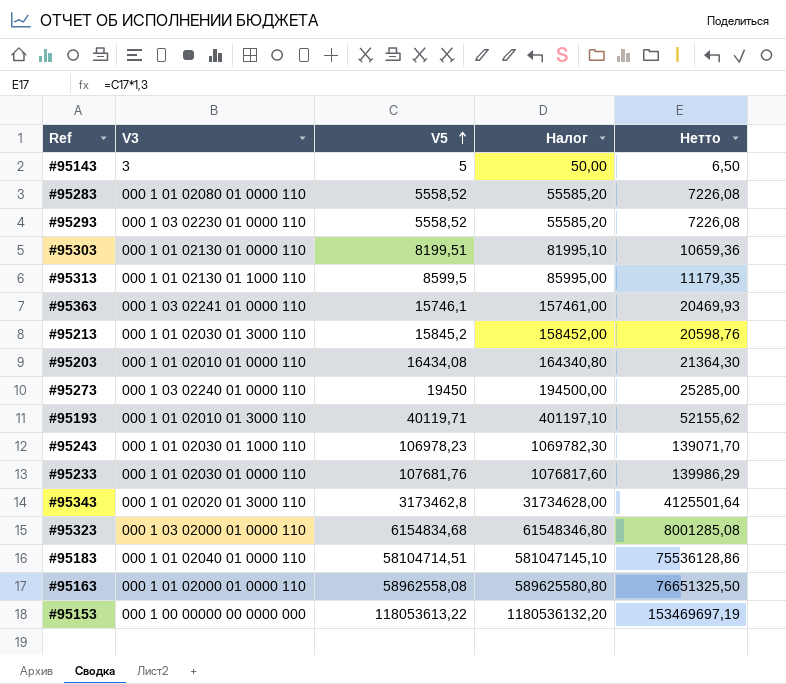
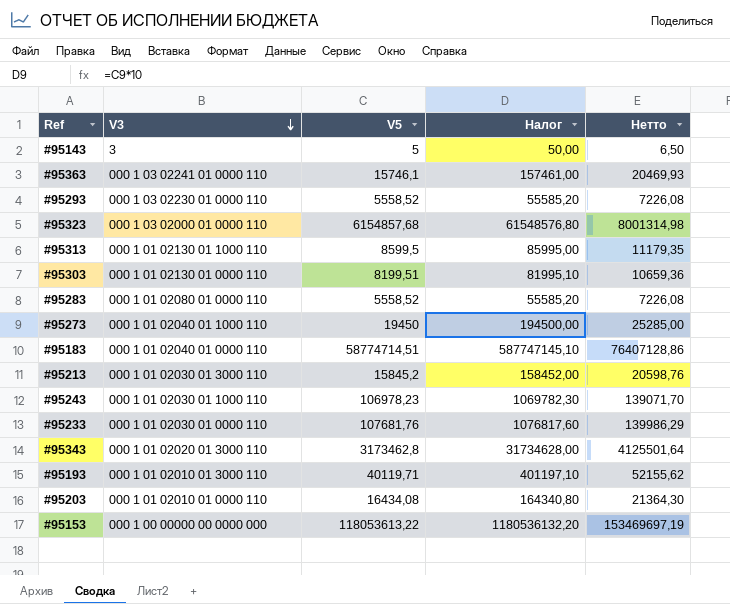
row order: V5 ascending -> V3 descending
row #95163: 000 1 01 02000 01 0000 110 | 58962558,08 | 589625580,80 | 76651325,50 -> none
#95323 | V5: 6154834,68 -> 6154857,68
#95323 | Налог: 61548346,80 -> 61548576,80
#95323 | Нетто: 8001285,08 -> 8001314,98
#95273 | V3: 000 1 03 02240 01 0000 110 -> 000 1 01 02040 01 1000 110
#95183 | V5: 58104714,51 -> 58774714,51
#95183 | Налог: 581047145,10 -> 587747145,10
#95183 | Нетто: 75536128,86 -> 76407128,86

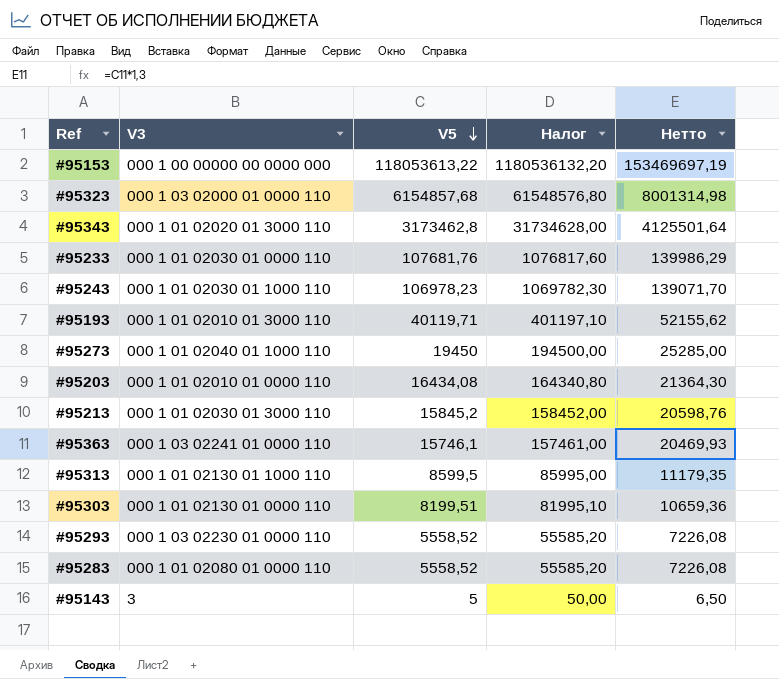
row order: V3 descending -> V5 descending
row #95183: 000 1 01 02040 01 0000 110 | 58774714,51 | 587747145,10 | 76407128,86 -> none

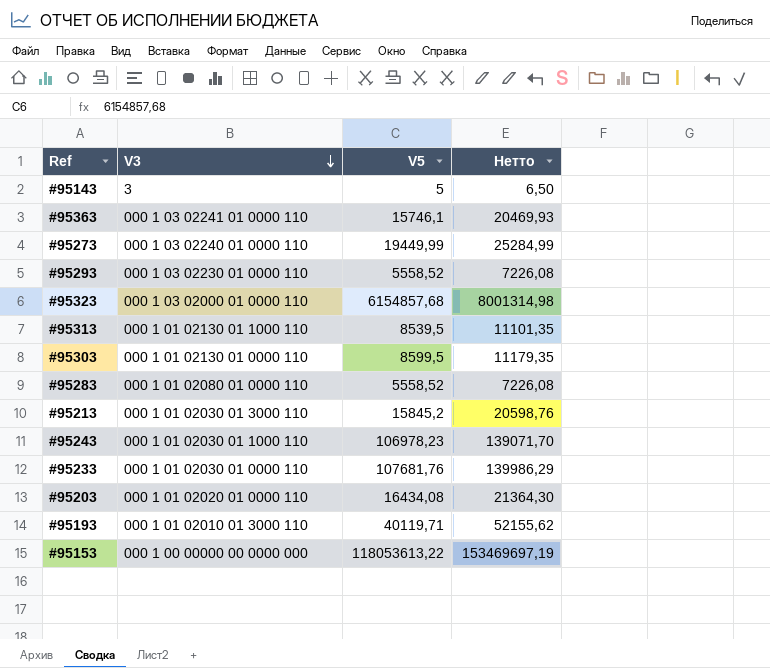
row order: V5 descending -> V3 descending
column Налог | formula: [V5] * 10 -> none
row #95343: 000 1 01 02020 01 3000 110 | 3173462,8 | 31734628,00 | 4125501,64 -> none
#95273 | V3: 000 1 01 02040 01 1000 110 -> 000 1 03 02240 01 0000 110
#95273 | V5: 19450 -> 19449,99
#95273 | Нетто: 25285,00 -> 25284,99
#95313 | V5: 8599,5 -> 8539,5
#95313 | Нетто: 11179,35 -> 11101,35
#95303 | V5: 8199,51 -> 8599,5
#95303 | Нетто: 10659,36 -> 11179,35
#95203 | V3: 000 1 01 02010 01 0000 110 -> 000 1 01 02020 01 0000 110

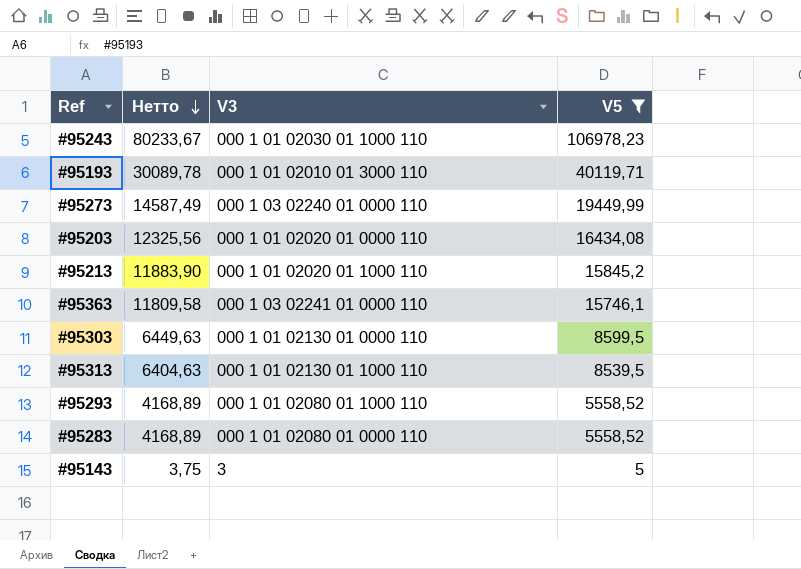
filter: none -> V5 <= 106978,23
row order: V3 descending -> Нетто descending
column Нетто | formula: [V5] * 1,3 -> [V5] * 0,75
column Нетто | position: 4 -> 2
#95213 | V3: 000 1 01 02030 01 3000 110 -> 000 1 01 02020 01 1000 110
#95293 | V3: 000 1 03 02230 01 0000 110 -> 000 1 01 02080 01 1000 110

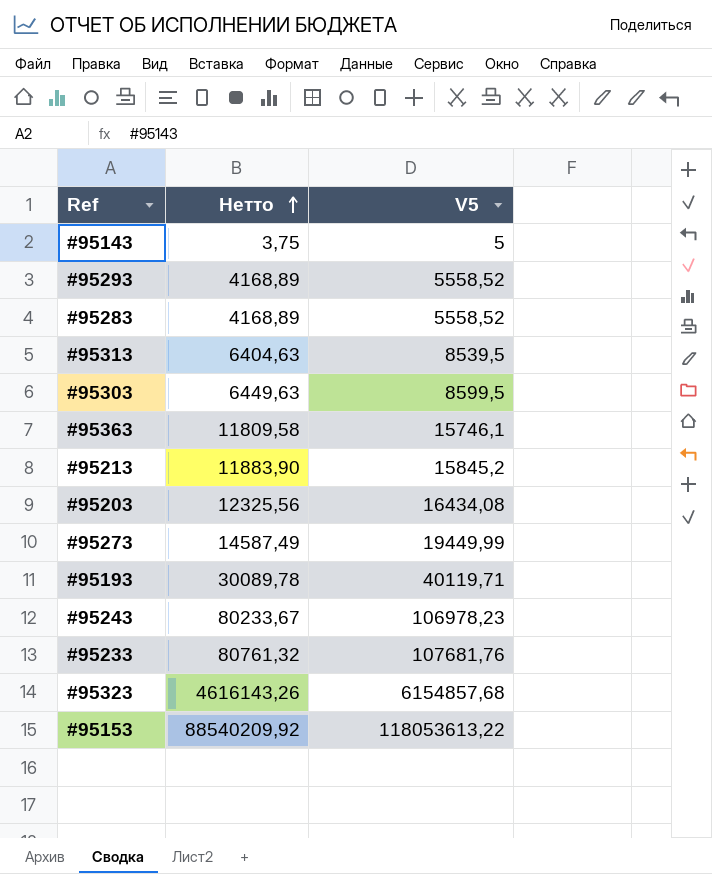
filter: V5 <= 106978,23 -> none
row order: Нетто descending -> Нетто ascending
column V3 | position: 3 -> none

